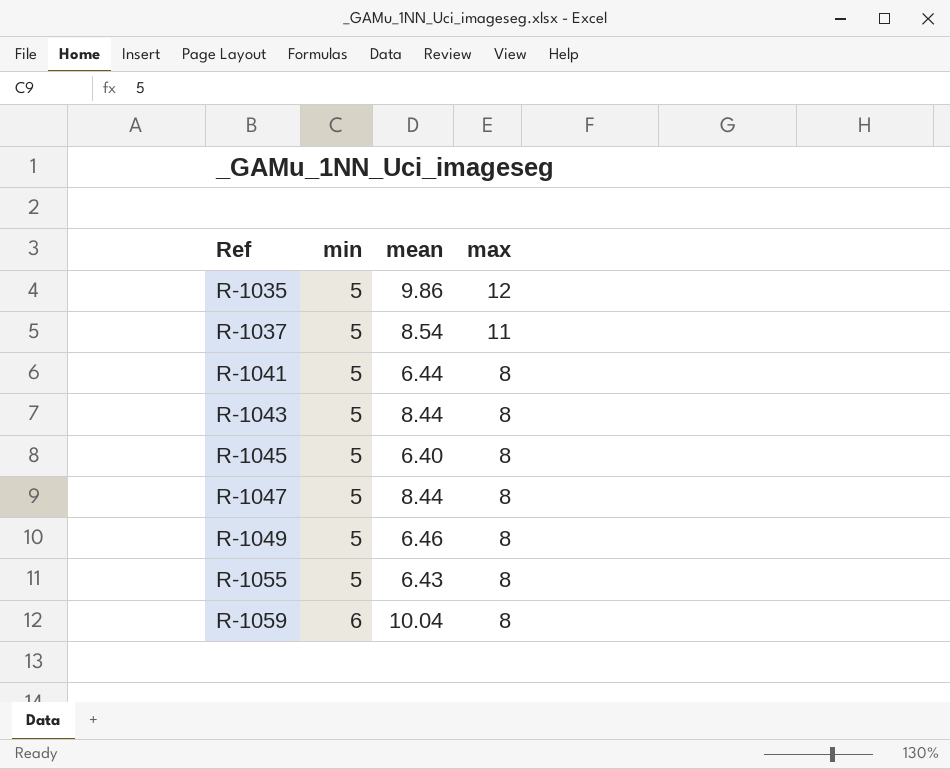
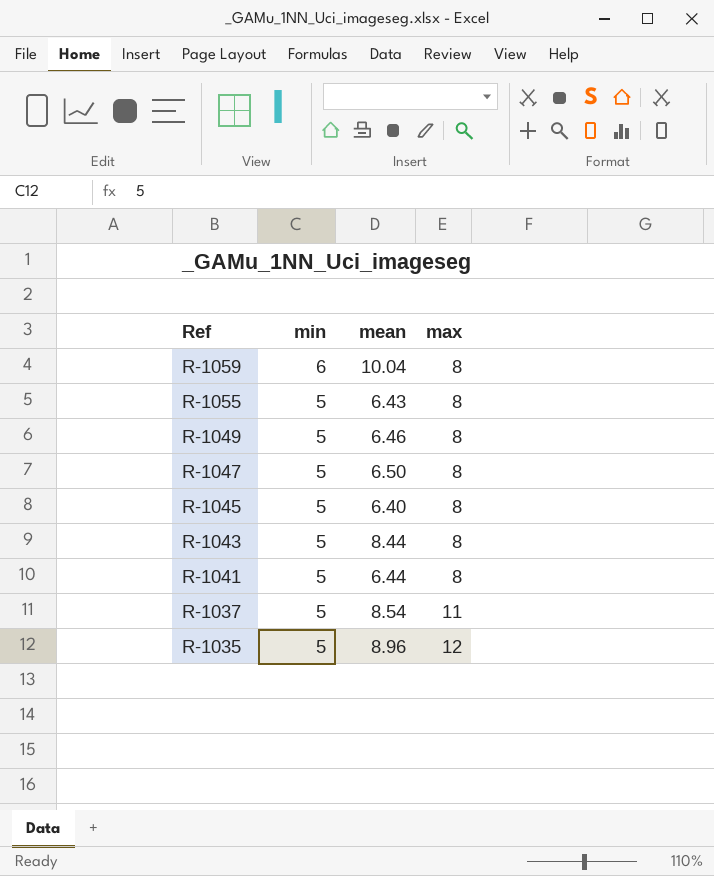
row order: Ref ascending -> Ref descending
R-1047 | mean: 8.44 -> 6.50
R-1035 | mean: 9.86 -> 8.96

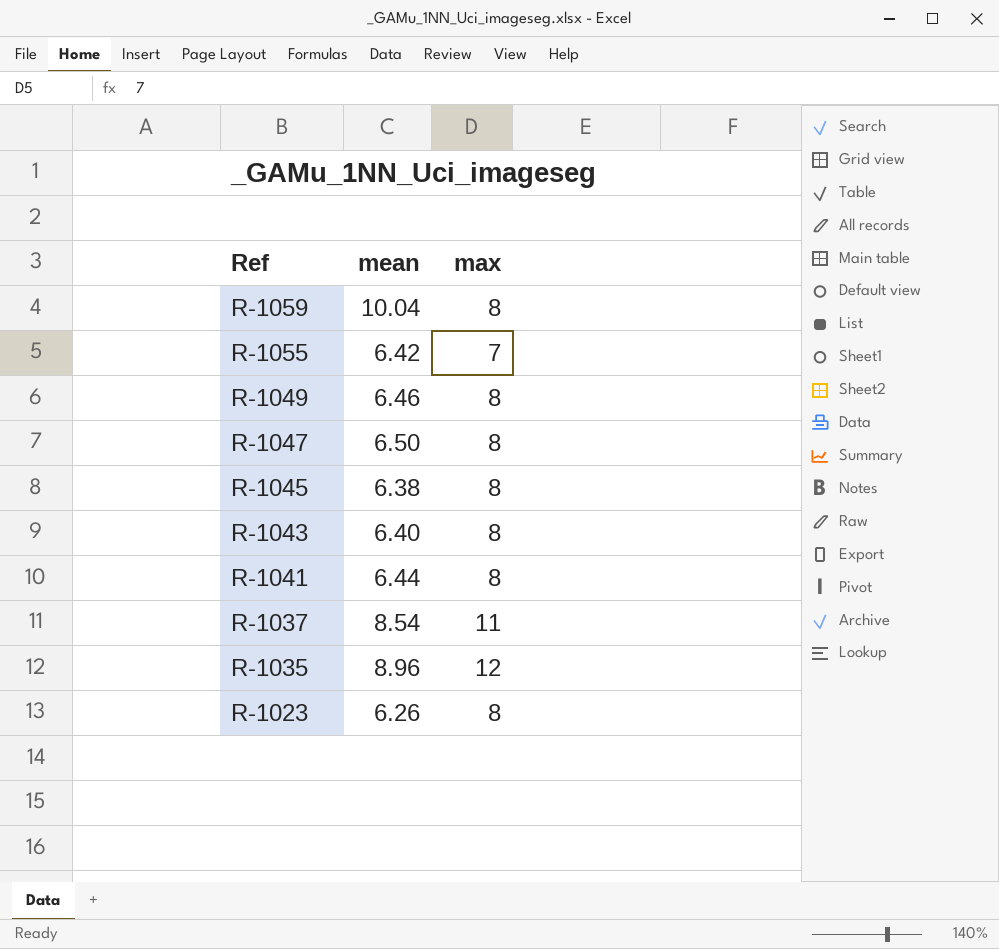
column min | position: 2 -> none
R-1055 | mean: 6.43 -> 6.42
R-1055 | max: 8 -> 7
R-1045 | mean: 6.40 -> 6.38
R-1043 | mean: 8.44 -> 6.40
row R-1023: none -> 6.26 | 8

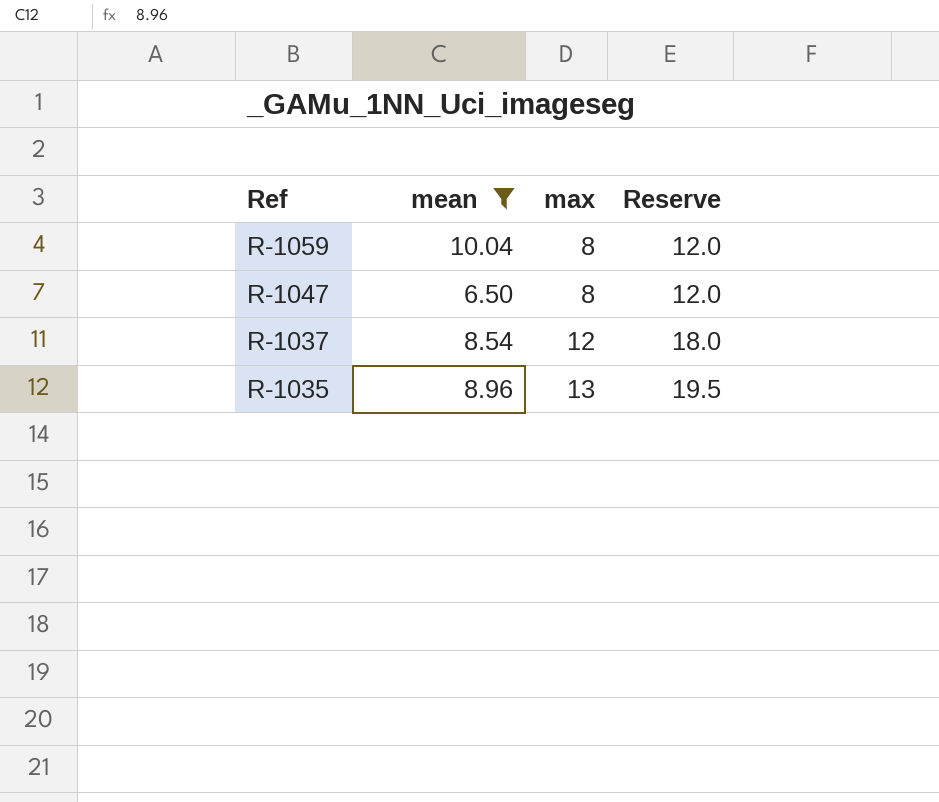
filter: none -> mean >= 6.50
column Reserve | formula: none -> [max] * 1.5
R-1037 | max: 11 -> 12
R-1035 | max: 12 -> 13

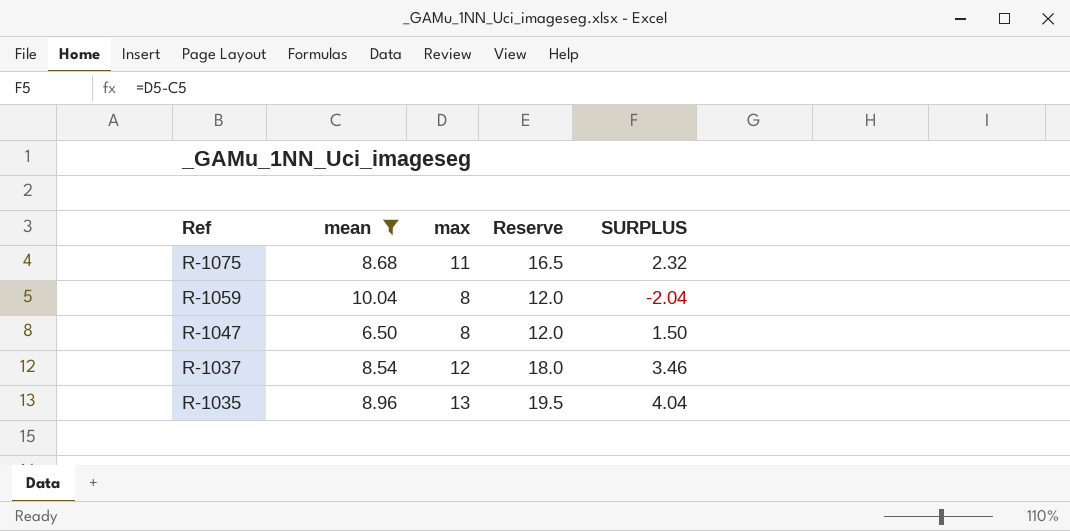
column SURPLUS | formula: none -> [max] - [mean]
row R-1075: none -> 8.68 | 11 | 16.5 | 2.32

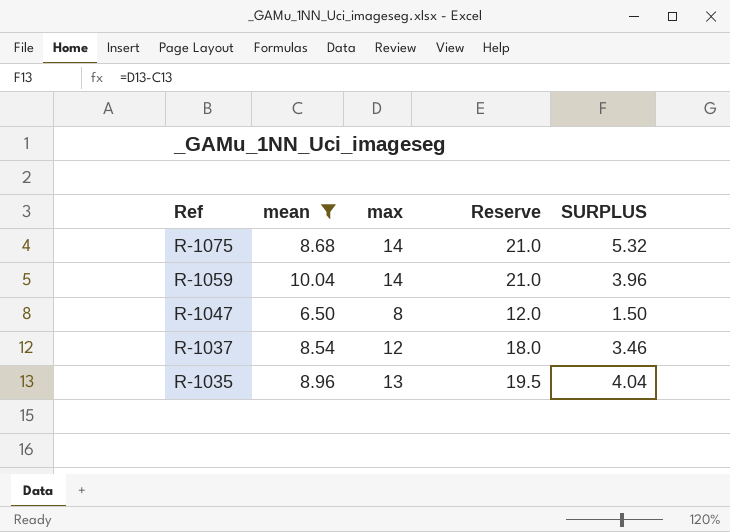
R-1075 | max: 11 -> 14
R-1075 | Reserve: 16.5 -> 21.0
R-1075 | SURPLUS: 2.32 -> 5.32
R-1059 | max: 8 -> 14
R-1059 | Reserve: 12.0 -> 21.0
R-1059 | SURPLUS: -2.04 -> 3.96

